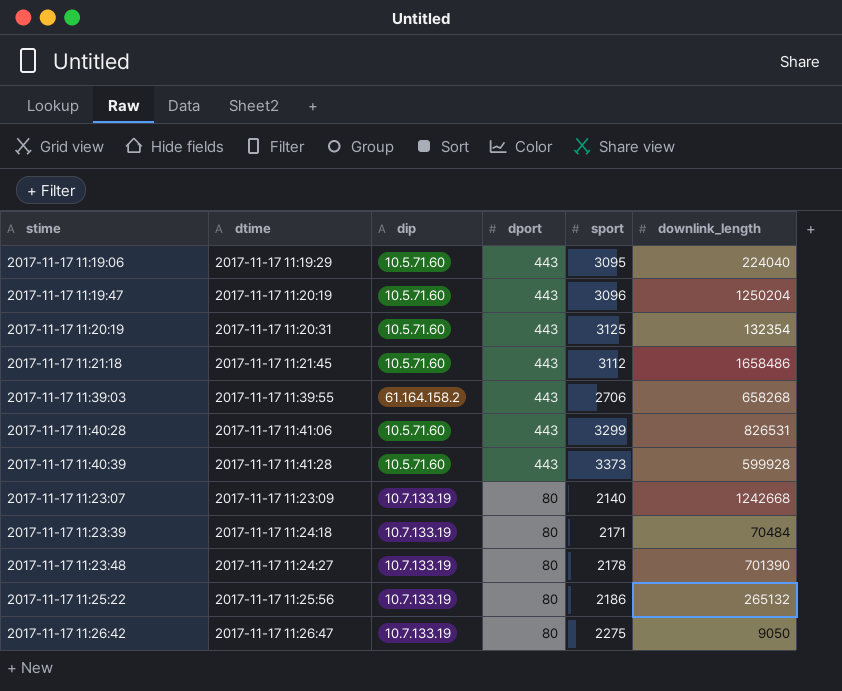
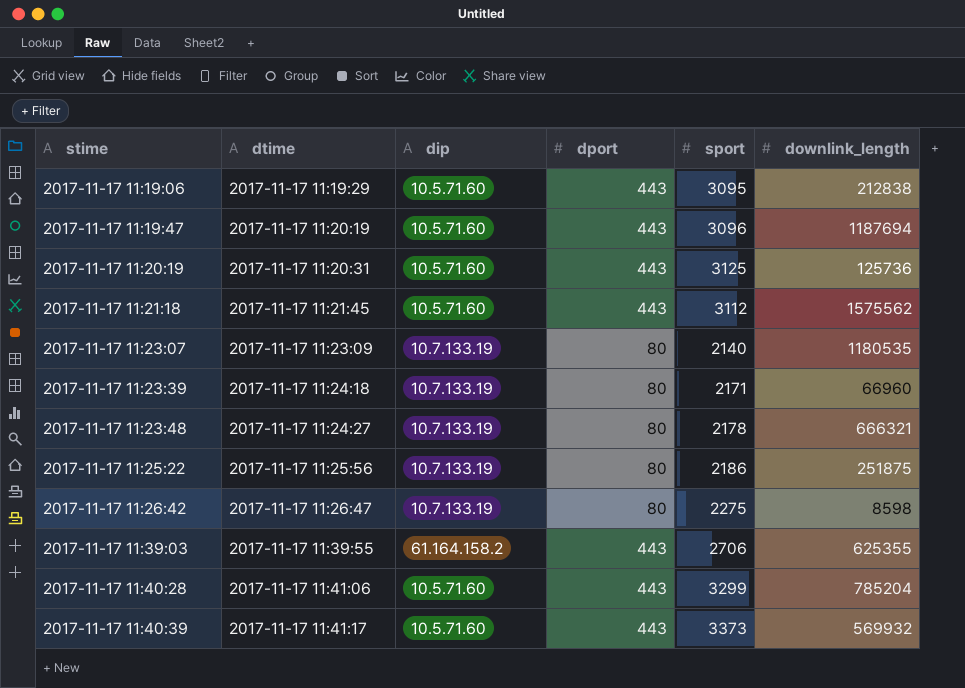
row order: dport descending -> stime ascending
2017-11-17 11:19:06 | downlink_length: 224040 -> 212838
2017-11-17 11:19:47 | downlink_length: 1250204 -> 1187694
2017-11-17 11:20:19 | downlink_length: 132354 -> 125736
2017-11-17 11:21:18 | downlink_length: 1658486 -> 1575562
2017-11-17 11:23:07 | downlink_length: 1242668 -> 1180535
2017-11-17 11:23:39 | downlink_length: 70484 -> 66960
2017-11-17 11:23:48 | downlink_length: 701390 -> 666321
2017-11-17 11:25:22 | downlink_length: 265132 -> 251875
2017-11-17 11:26:42 | downlink_length: 9050 -> 8598
2017-11-17 11:39:03 | downlink_length: 658268 -> 625355
2017-11-17 11:40:28 | downlink_length: 826531 -> 785204
2017-11-17 11:40:39 | dtime: 2017-11-17 11:41:28 -> 2017-11-17 11:41:17
2017-11-17 11:40:39 | downlink_length: 599928 -> 569932

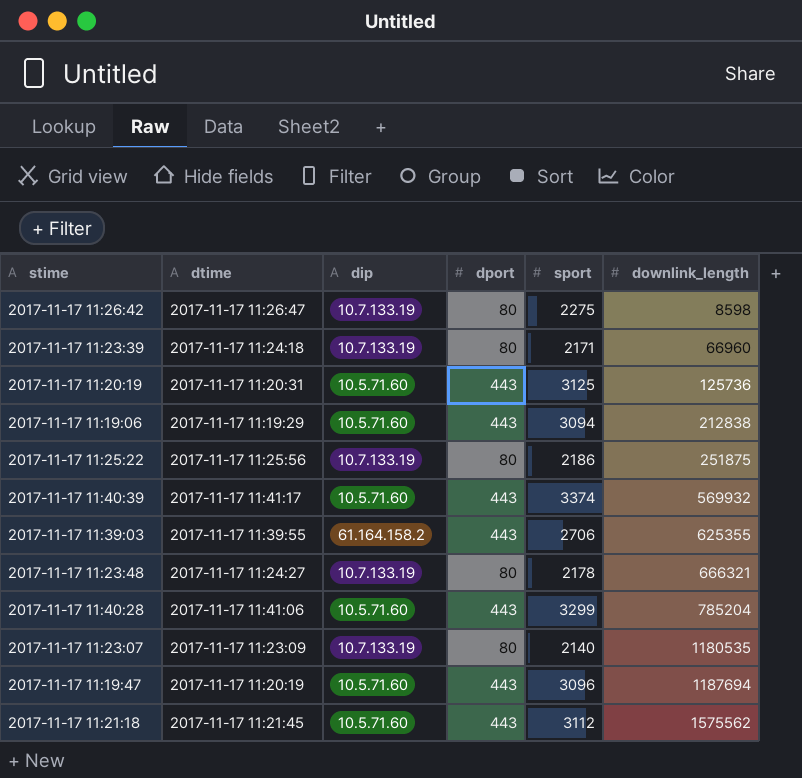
row order: stime ascending -> downlink_length ascending
2017-11-17 11:19:06 | sport: 3095 -> 3094
2017-11-17 11:40:39 | sport: 3373 -> 3374

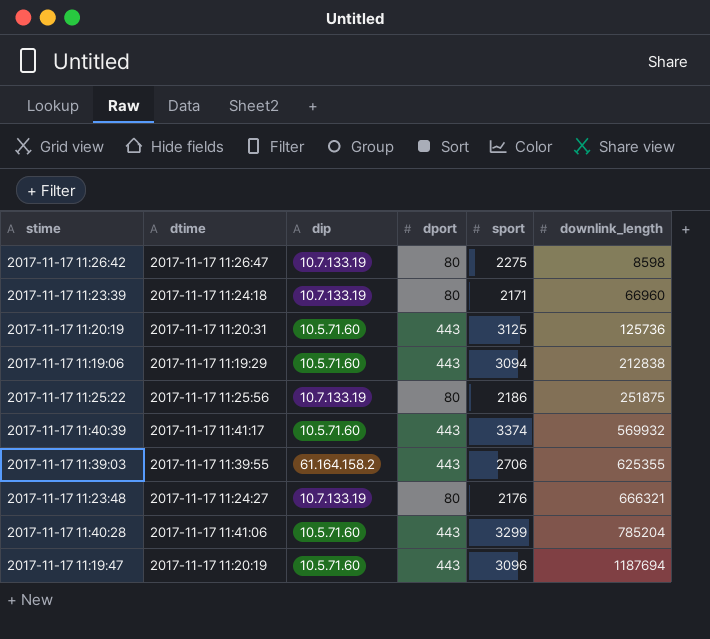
row 2017-11-17 11:23:07: 2017-11-17 11:23:09 | 10.7.133.19 | 80 | 2140 | 1180535 -> none
row 2017-11-17 11:21:18: 2017-11-17 11:21:45 | 10.5.71.60 | 443 | 3112 | 1575562 -> none
2017-11-17 11:23:48 | sport: 2178 -> 2176

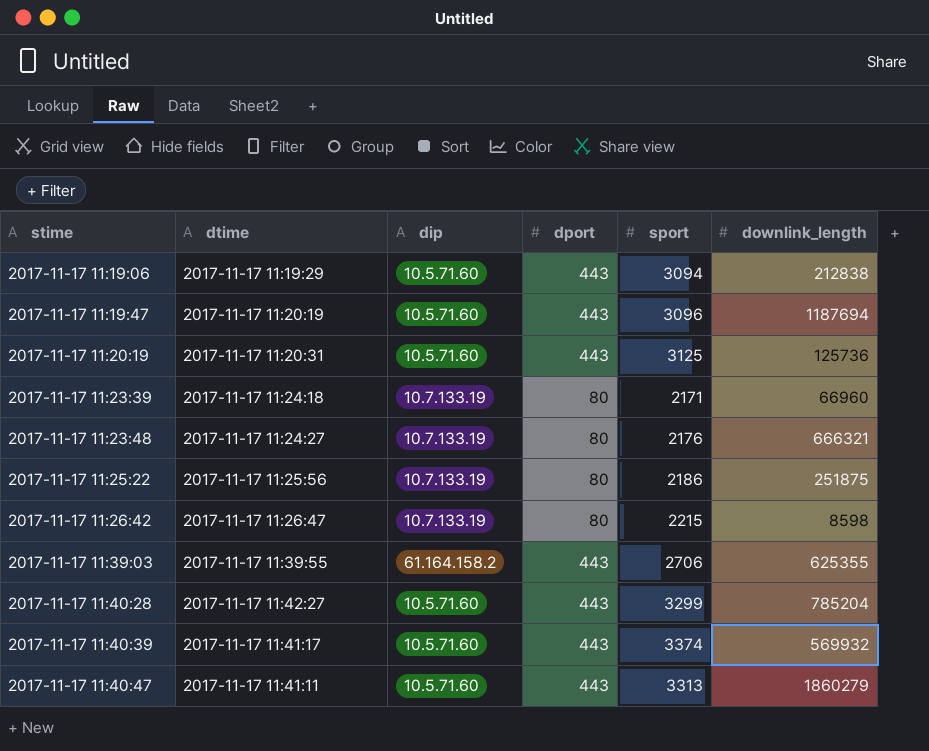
row order: downlink_length ascending -> stime ascending
2017-11-17 11:26:42 | sport: 2275 -> 2215
2017-11-17 11:40:28 | dtime: 2017-11-17 11:41:06 -> 2017-11-17 11:42:27
row 2017-11-17 11:40:47: none -> 2017-11-17 11:41:11 | 10.5.71.60 | 443 | 3313 | 1860279

